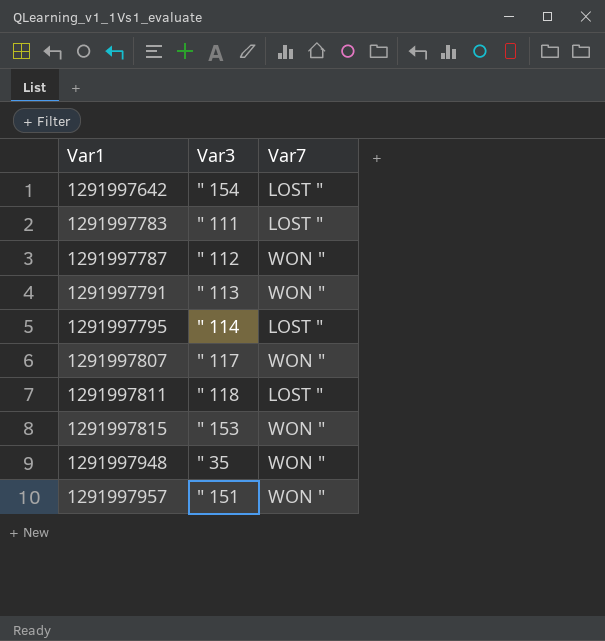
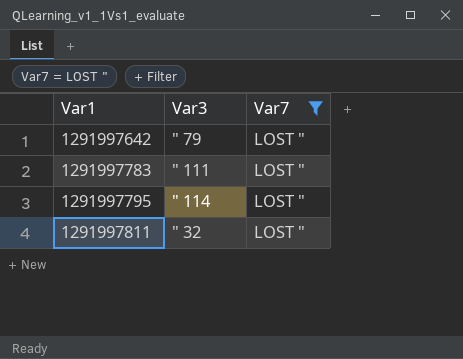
filter: none -> Var7 = LOST "
1291997642 | Var3: " 154 -> " 79
1291997811 | Var3: " 118 -> " 32

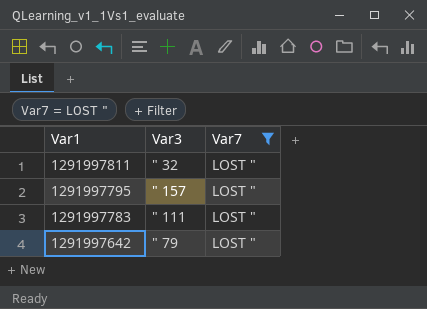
row order: Var1 ascending -> Var1 descending
1291997795 | Var3: " 114 -> " 157

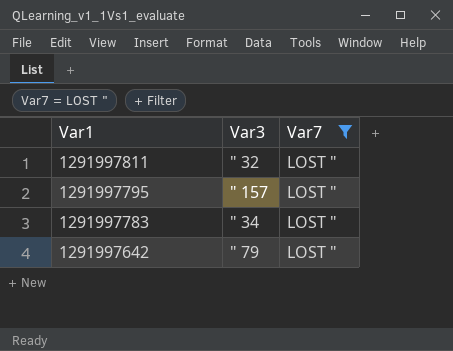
1291997783 | Var3: " 111 -> " 34

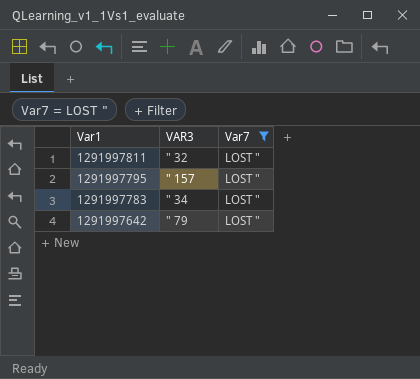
column name: Var3 -> VAR3

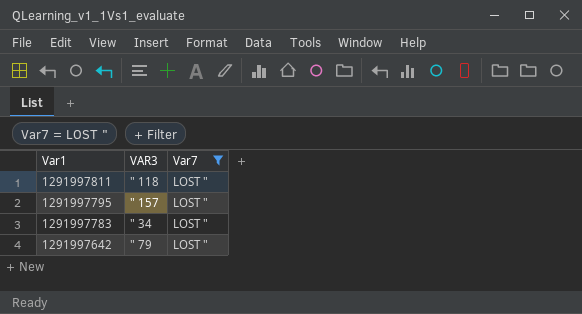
1291997811 | VAR3: " 32 -> " 118

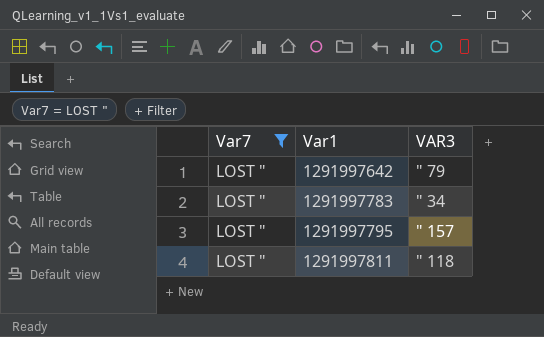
row order: Var1 descending -> Var1 ascending
column Var7 | position: 3 -> 1

